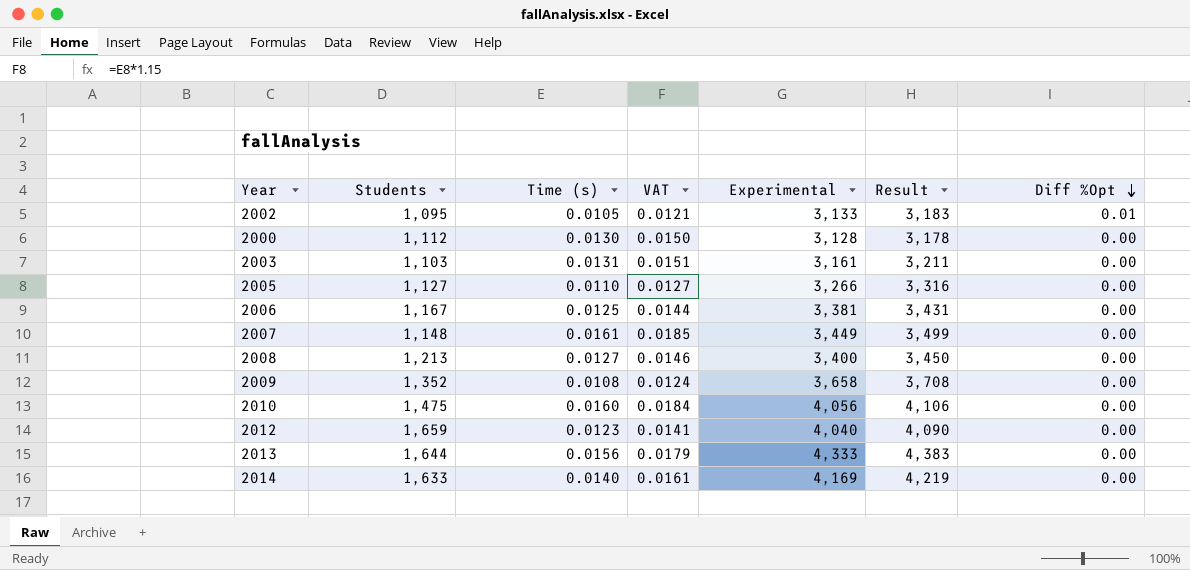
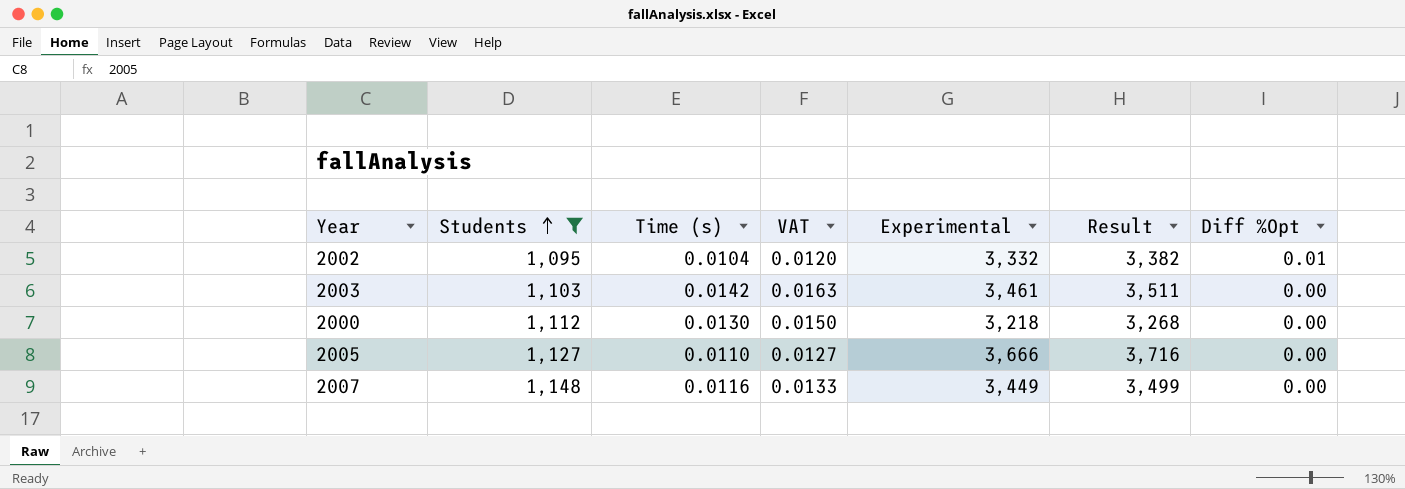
filter: none -> Students <= 1,148
row order: Diff %Opt descending -> Students ascending
2002 | Time (s): 0.0105 -> 0.0104
2002 | VAT: 0.0121 -> 0.0120
2002 | Experimental: 3,133 -> 3,332
2002 | Result: 3,183 -> 3,382
2003 | Time (s): 0.0131 -> 0.0142
2003 | VAT: 0.0151 -> 0.0163
2003 | Experimental: 3,161 -> 3,461
2003 | Result: 3,211 -> 3,511
2000 | Experimental: 3,128 -> 3,218
2000 | Result: 3,178 -> 3,268
2005 | Experimental: 3,266 -> 3,666
2005 | Result: 3,316 -> 3,716
2007 | Time (s): 0.0161 -> 0.0116
2007 | VAT: 0.0185 -> 0.0133

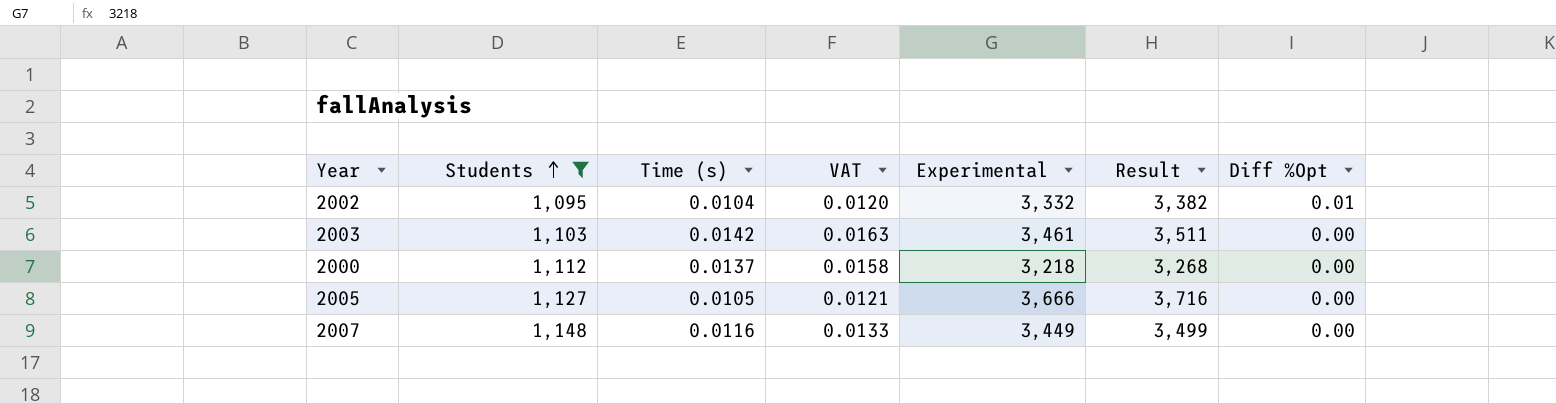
2000 | Time (s): 0.0130 -> 0.0137
2000 | VAT: 0.0150 -> 0.0158
2005 | Time (s): 0.0110 -> 0.0105
2005 | VAT: 0.0127 -> 0.0121

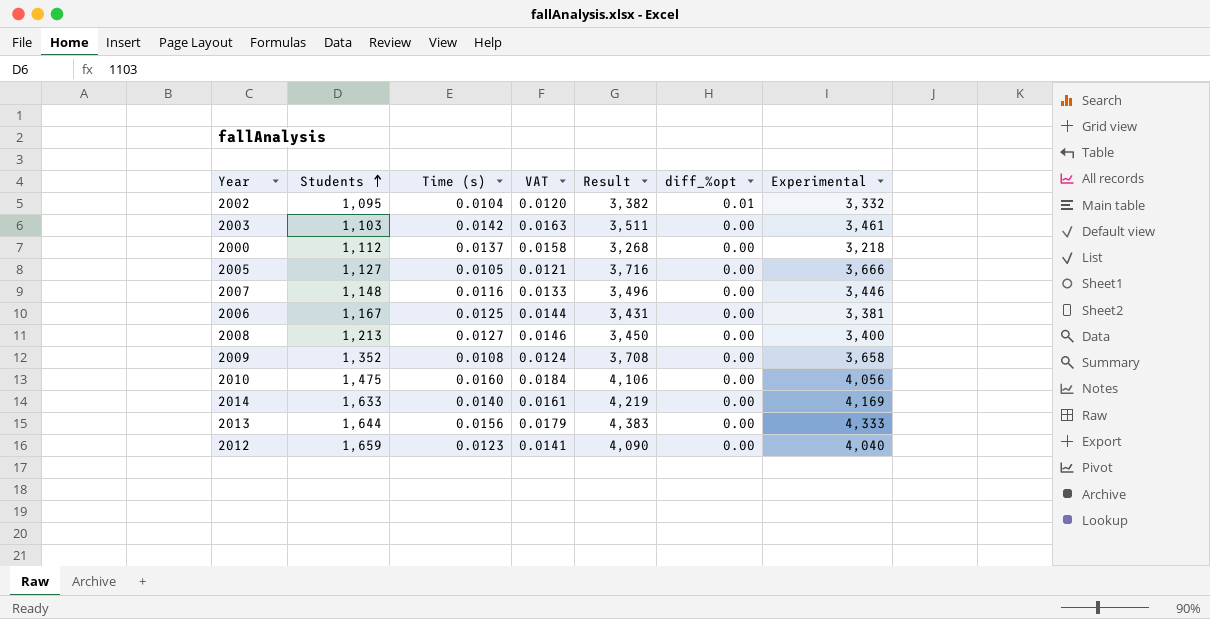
filter: Students <= 1,148 -> none
column name: Diff %Opt -> diff_%opt
column Experimental | position: 5 -> 7
2007 | Result: 3,499 -> 3,496
2007 | Experimental: 3,449 -> 3,446

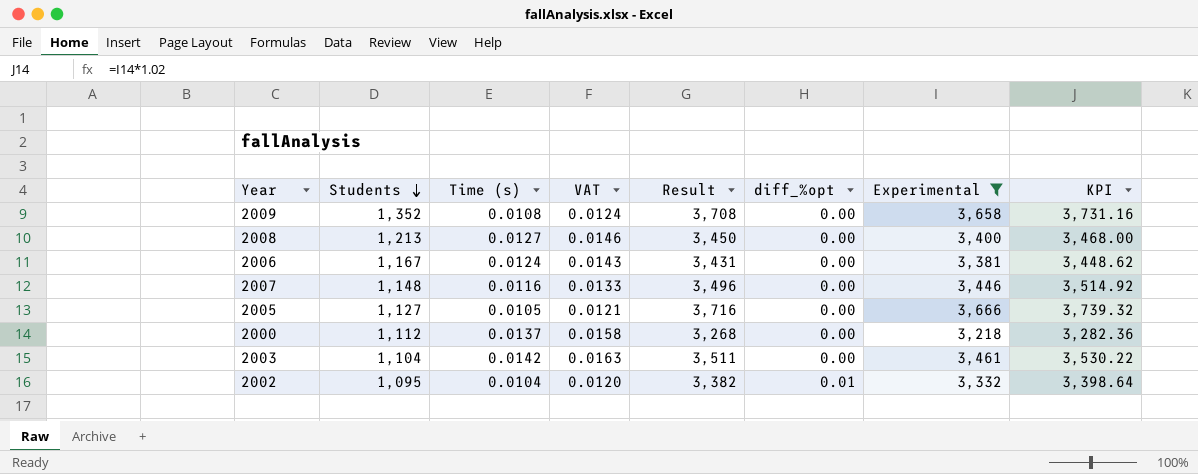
filter: none -> Experimental <= 3,666
row order: Students ascending -> Students descending
column KPI | formula: none -> [Experimental] * 1.02
2006 | Time (s): 0.0125 -> 0.0124
2006 | VAT: 0.0144 -> 0.0143
2003 | Students: 1,103 -> 1,104

